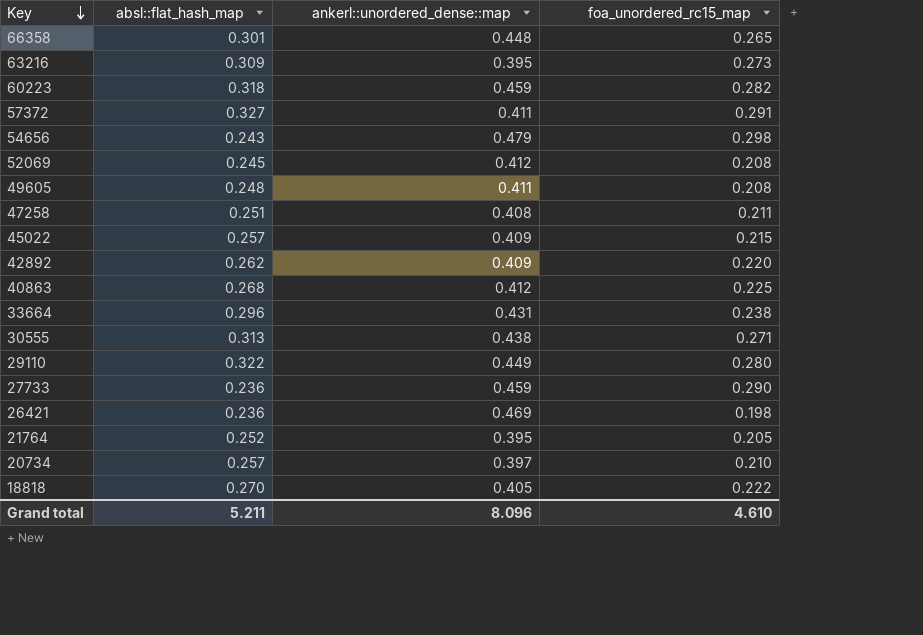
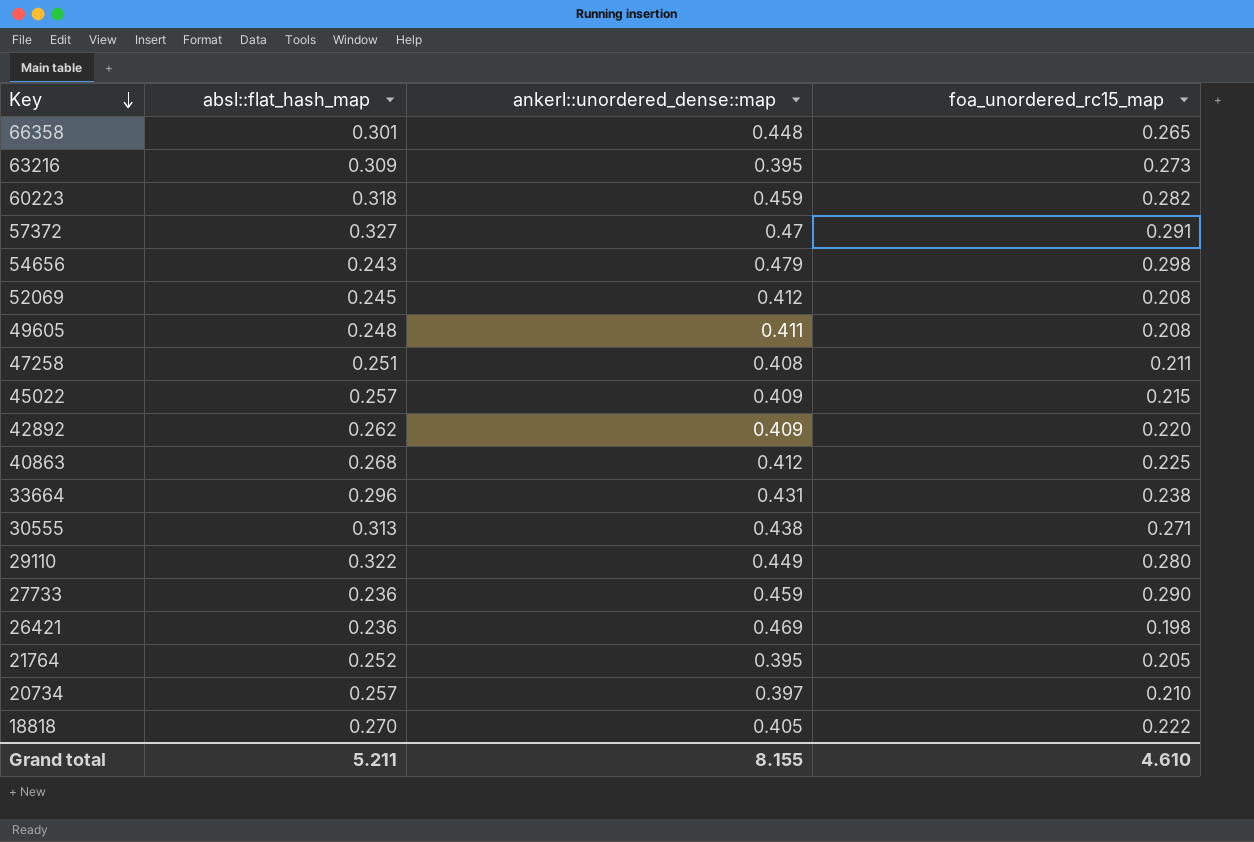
57372 | ankerl::unordered_dense::map: 0.411 -> 0.47
Grand total | ankerl::unordered_dense::map: 8.096 -> 8.155

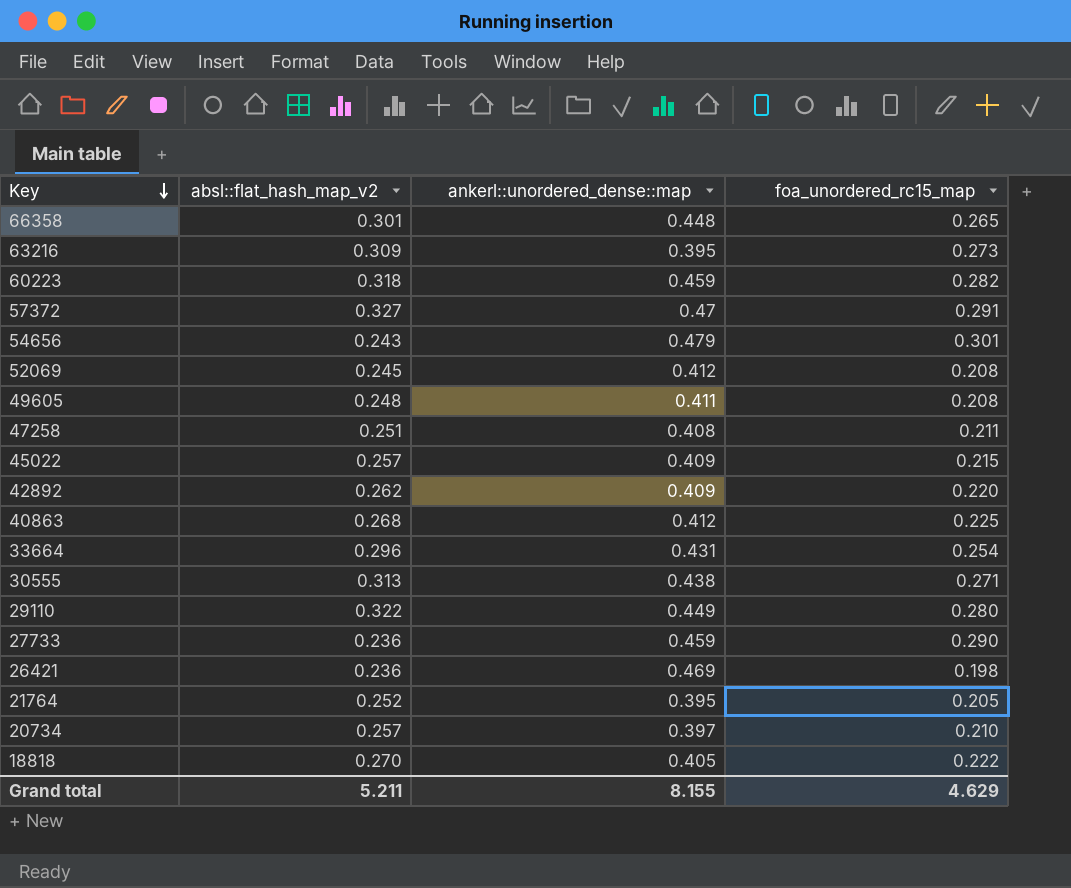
column name: absl::flat_hash_map -> absl::flat_hash_map_v2
54656 | foa_unordered_rc15_map: 0.298 -> 0.301
33664 | foa_unordered_rc15_map: 0.238 -> 0.254
Grand total | foa_unordered_rc15_map: 4.610 -> 4.629

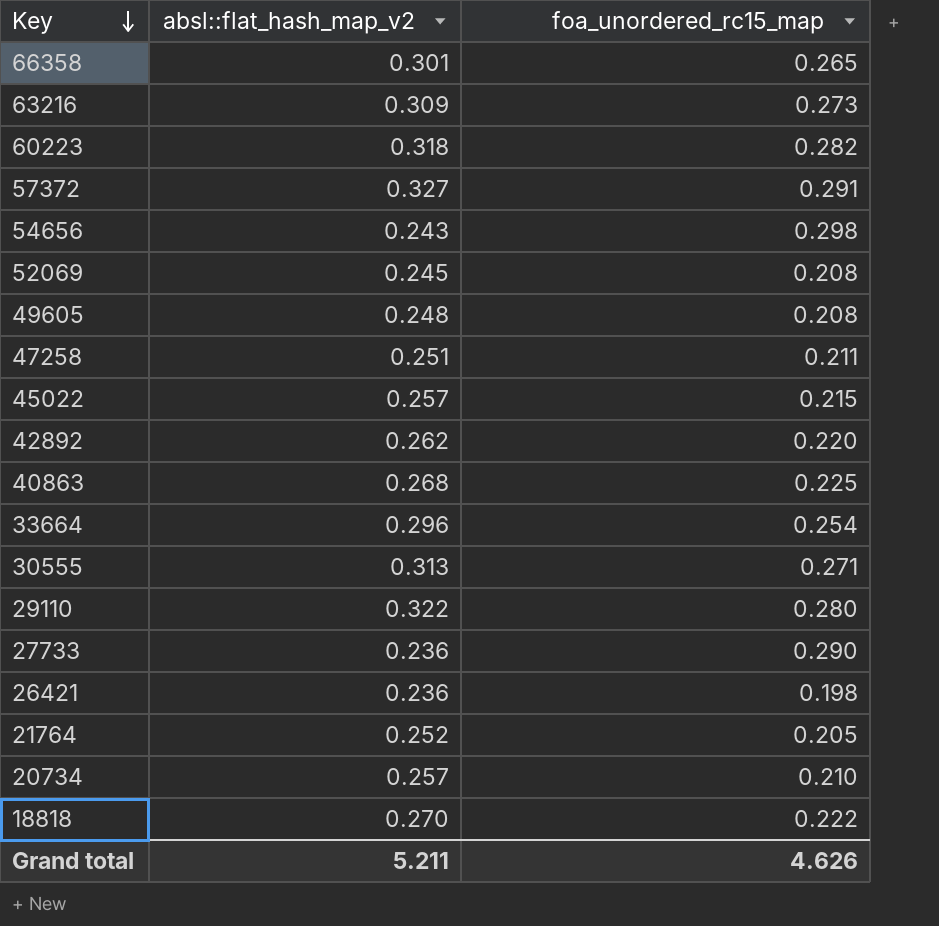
column ankerl::unordered_dense::map | position: 3 -> none
54656 | foa_unordered_rc15_map: 0.301 -> 0.298
Grand total | foa_unordered_rc15_map: 4.629 -> 4.626

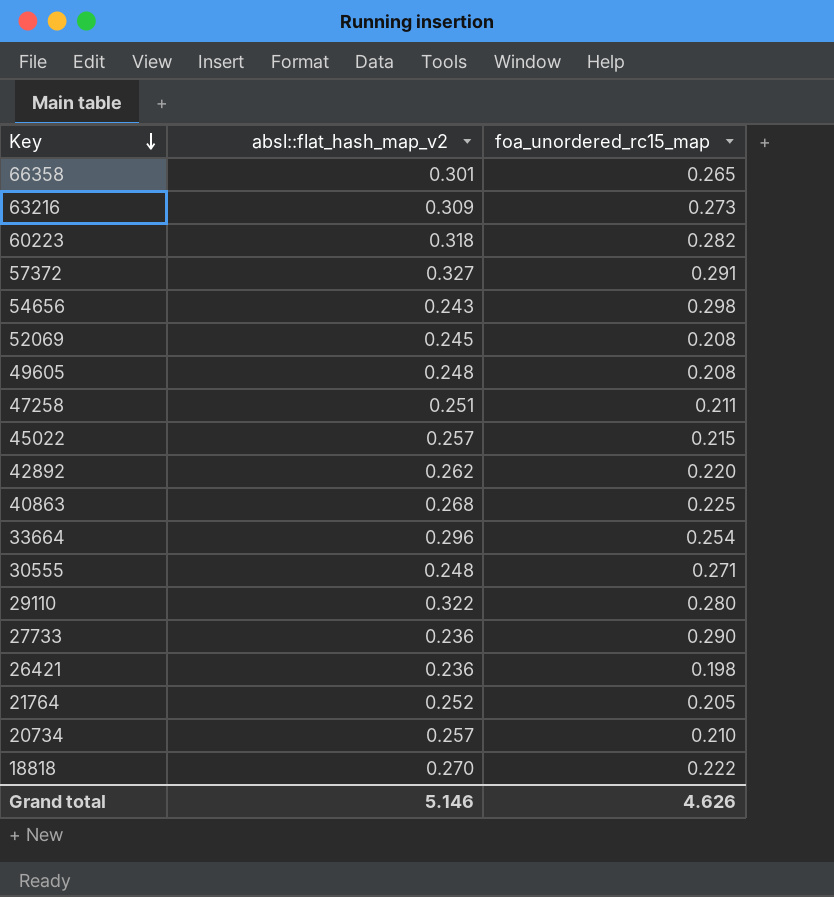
30555 | absl::flat_hash_map_v2: 0.313 -> 0.248
Grand total | absl::flat_hash_map_v2: 5.211 -> 5.146

